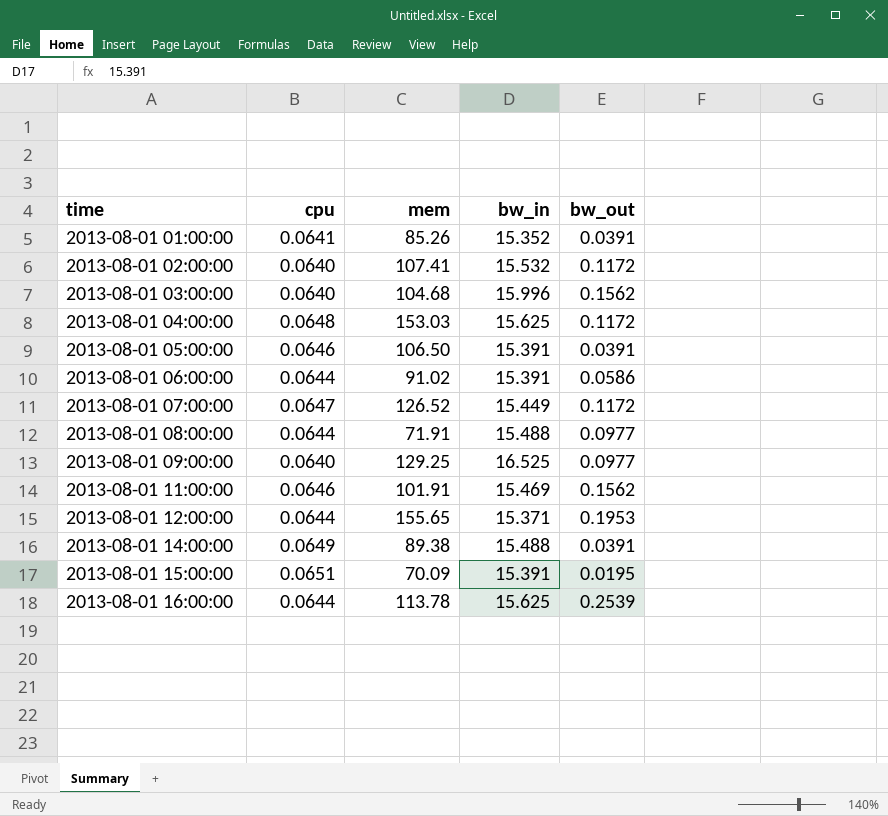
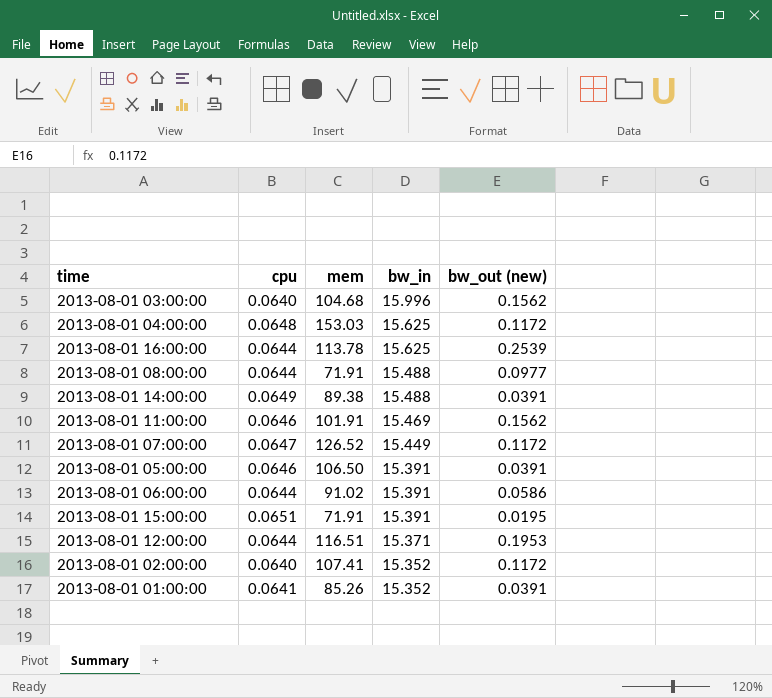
row order: time ascending -> bw_in descending
column name: bw_out -> bw_out (new)
row 2013-08-01 09:00:00: 0.0640 | 129.25 | 16.525 | 0.0977 -> none
2013-08-01 15:00:00 | mem: 70.09 -> 71.91
2013-08-01 12:00:00 | mem: 155.65 -> 116.51
2013-08-01 02:00:00 | bw_in: 15.532 -> 15.352

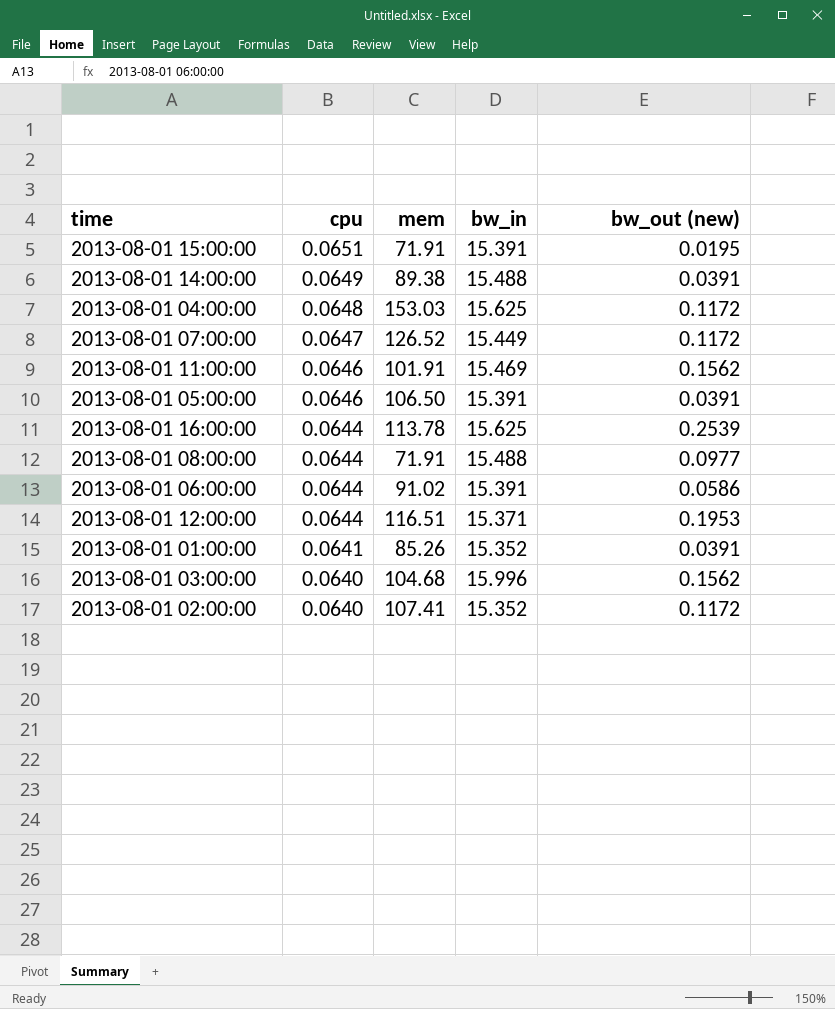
row order: bw_in descending -> cpu descending

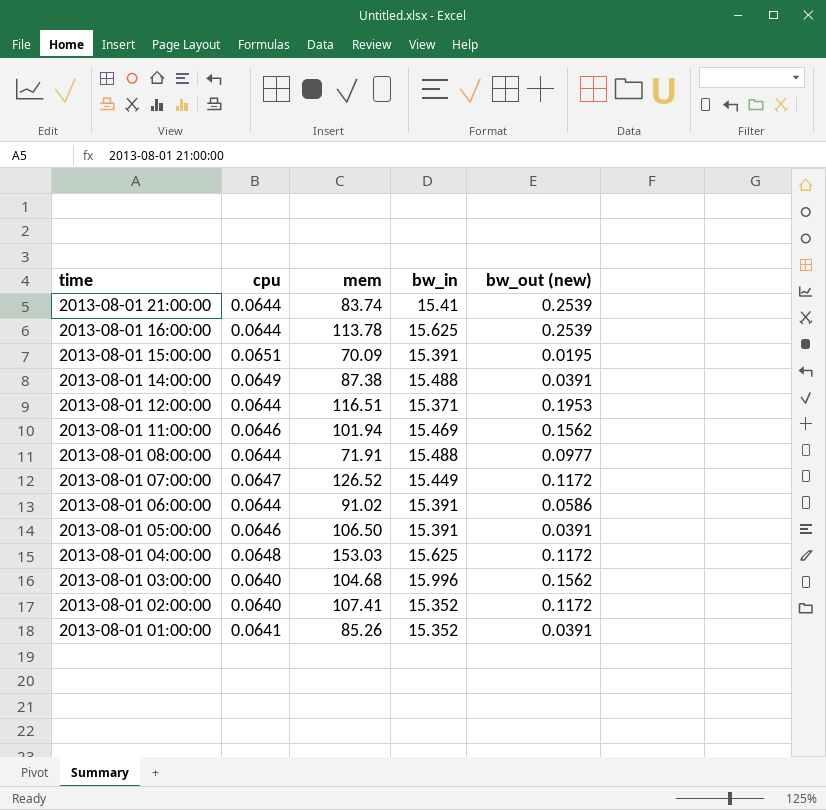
row order: cpu descending -> time descending
row 2013-08-01 21:00:00: none -> 0.0644 | 83.74 | 15.41 | 0.2539
2013-08-01 15:00:00 | mem: 71.91 -> 70.09
2013-08-01 14:00:00 | mem: 89.38 -> 87.38
2013-08-01 11:00:00 | mem: 101.91 -> 101.94

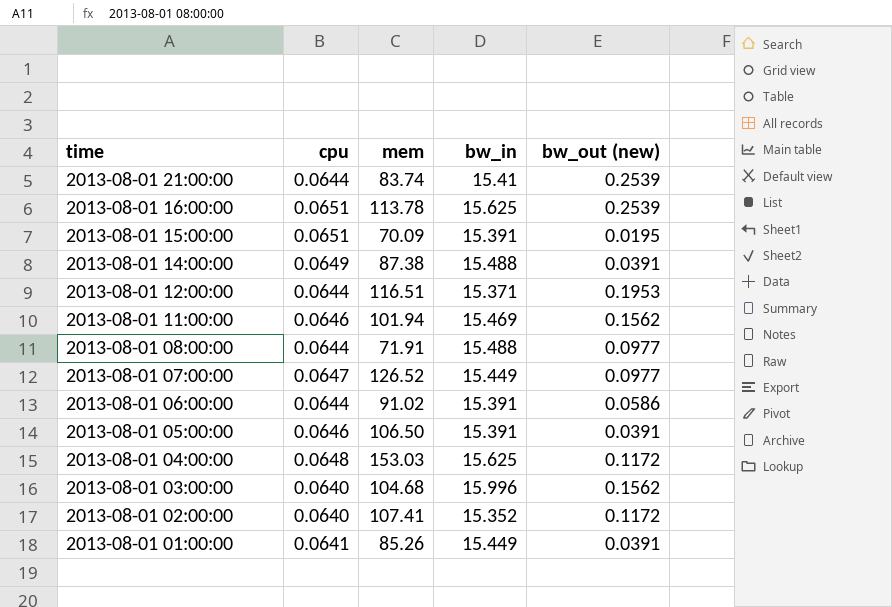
2013-08-01 16:00:00 | cpu: 0.0644 -> 0.0651
2013-08-01 07:00:00 | bw_out (new): 0.1172 -> 0.0977
2013-08-01 01:00:00 | bw_in: 15.352 -> 15.449

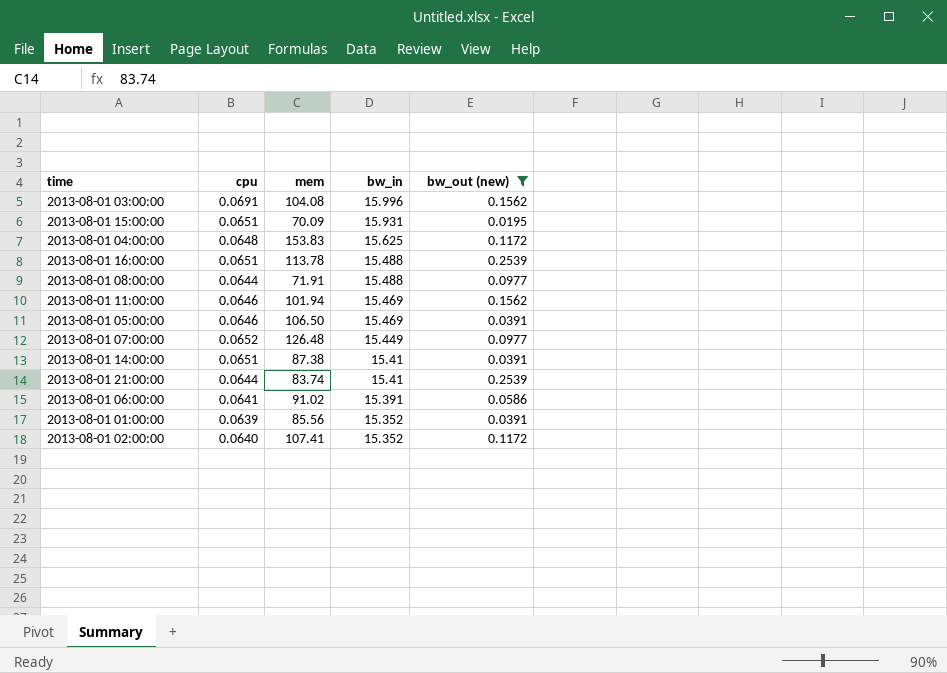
filter: none -> bw_out (new) != 0.1953
row order: time descending -> bw_in descending
2013-08-01 03:00:00 | cpu: 0.0640 -> 0.0691
2013-08-01 03:00:00 | mem: 104.68 -> 104.08
2013-08-01 15:00:00 | bw_in: 15.391 -> 15.931
2013-08-01 04:00:00 | mem: 153.03 -> 153.83
2013-08-01 16:00:00 | bw_in: 15.625 -> 15.488
2013-08-01 05:00:00 | bw_in: 15.391 -> 15.469
2013-08-01 07:00:00 | cpu: 0.0647 -> 0.0652
2013-08-01 07:00:00 | mem: 126.52 -> 126.48
2013-08-01 14:00:00 | cpu: 0.0649 -> 0.0651
2013-08-01 14:00:00 | bw_in: 15.488 -> 15.41
2013-08-01 06:00:00 | cpu: 0.0644 -> 0.0641
2013-08-01 01:00:00 | cpu: 0.0641 -> 0.0639
2013-08-01 01:00:00 | mem: 85.26 -> 85.56
2013-08-01 01:00:00 | bw_in: 15.449 -> 15.352

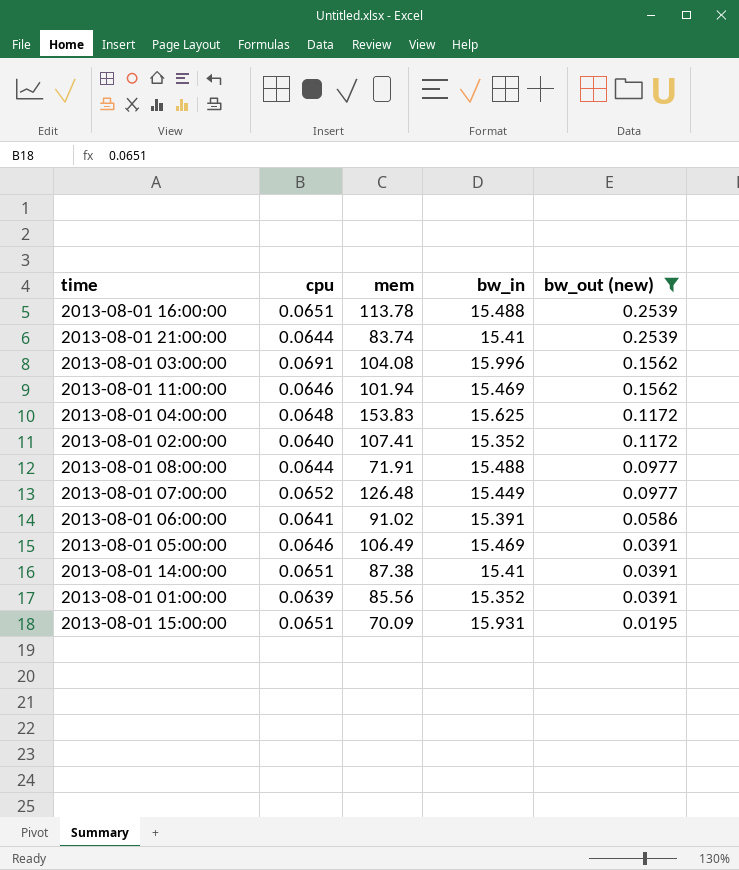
row order: bw_in descending -> bw_out (new) descending
2013-08-01 05:00:00 | mem: 106.50 -> 106.49

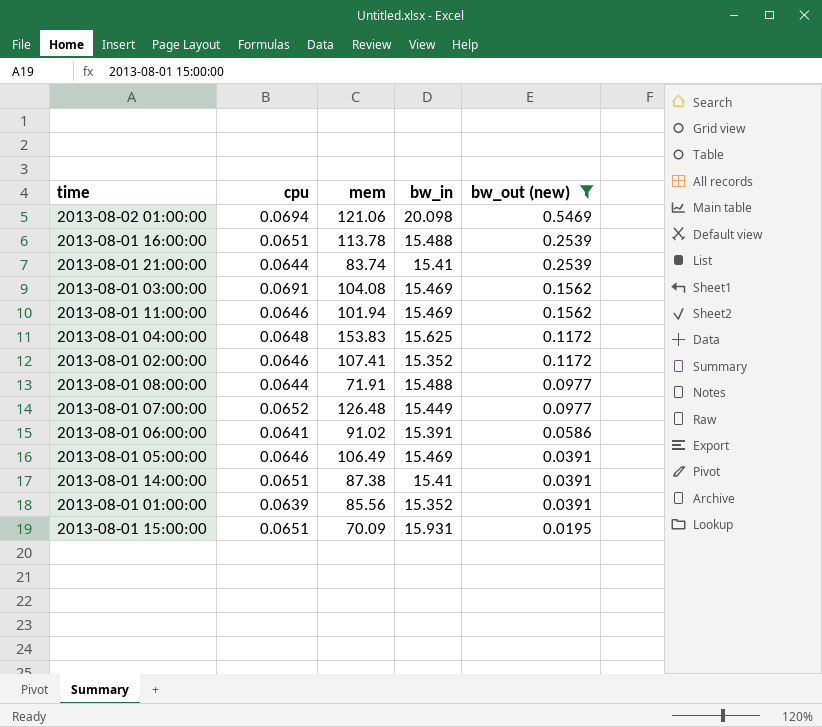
row 2013-08-02 01:00:00: none -> 0.0694 | 121.06 | 20.098 | 0.5469
2013-08-01 03:00:00 | bw_in: 15.996 -> 15.469
2013-08-01 02:00:00 | cpu: 0.0640 -> 0.0646

